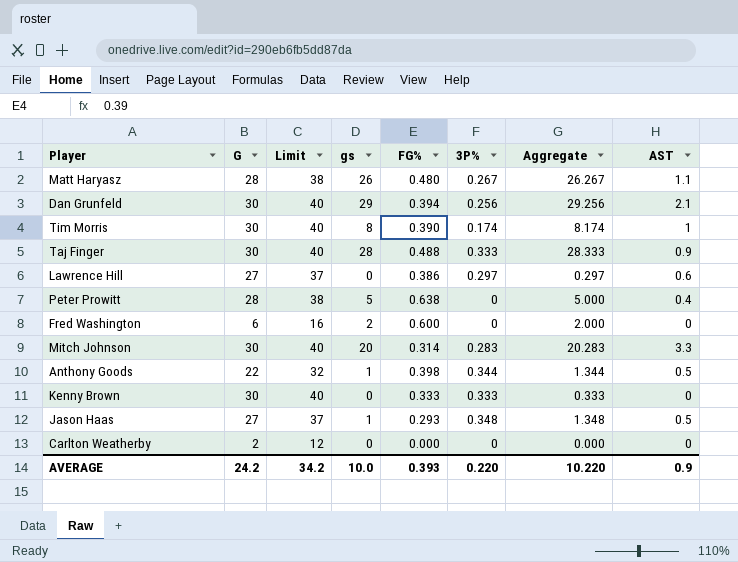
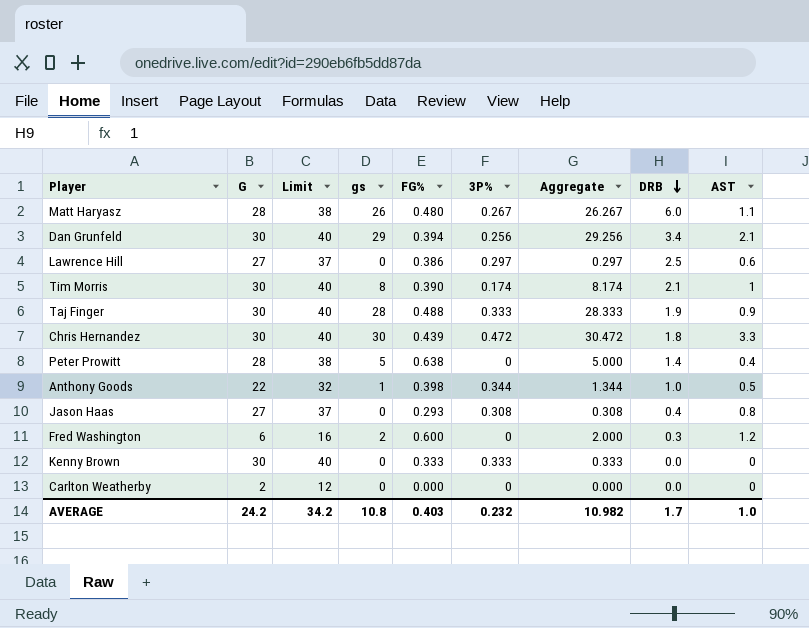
row order: none -> DRB descending
column DRB | position: none -> 8
row Mitch Johnson: 30 | 40 | 20 | 0.314 | 0.283 | 20.283 | 3.3 -> none
row Chris Hernandez: none -> 30 | 40 | 30 | 0.439 | 0.472 | 30.472 | 1.8 | 3.3
Jason Haas | gs: 1 -> 0
Jason Haas | 3P%: 0.348 -> 0.308
Jason Haas | Aggregate: 1.348 -> 0.308
Jason Haas | AST: 0.5 -> 0.8
Fred Washington | AST: 0 -> 1.2
AVERAGE | gs: 10.0 -> 10.8
AVERAGE | FG%: 0.393 -> 0.403
AVERAGE | 3P%: 0.220 -> 0.232
AVERAGE | Aggregate: 10.220 -> 10.982
AVERAGE | AST: 0.9 -> 1.0

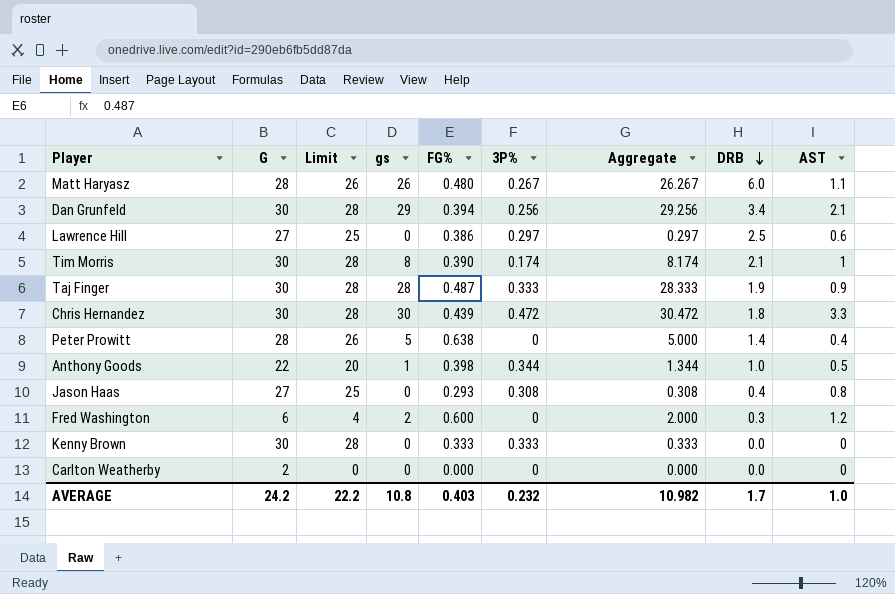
column Limit | formula: [G] + 10 -> [G] - 2
Taj Finger | FG%: 0.488 -> 0.487
AVERAGE | Limit: 34.2 -> 22.2

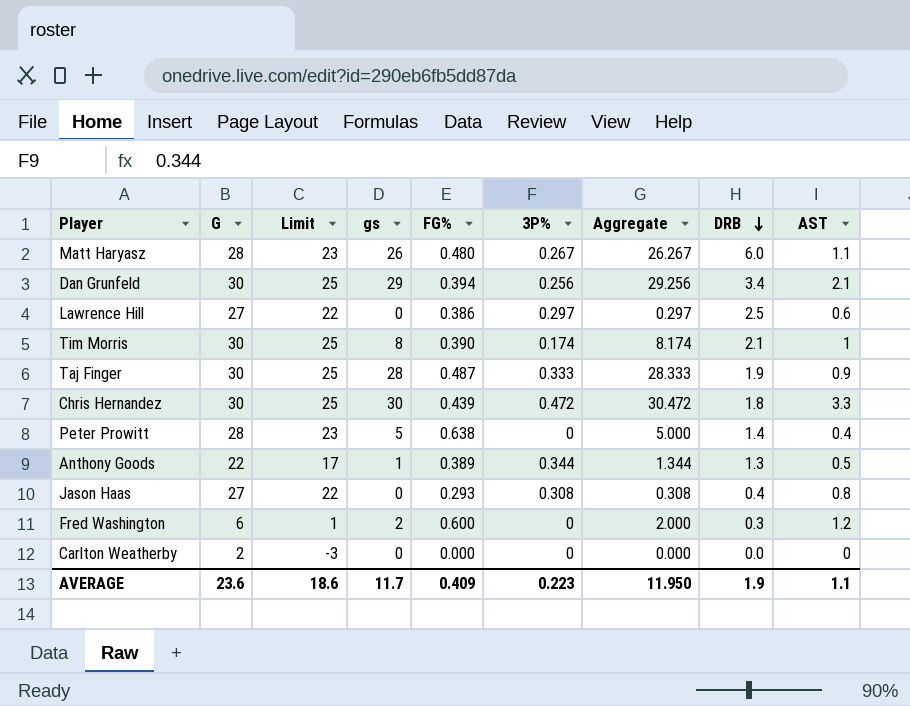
column Limit | formula: [G] - 2 -> [G] - 5
row Kenny Brown: 30 | 28 | 0 | 0.333 | 0.333 | 0.333 | 0.0 | 0 -> none
Anthony Goods | FG%: 0.398 -> 0.389
Anthony Goods | DRB: 1.0 -> 1.3
AVERAGE | G: 24.2 -> 23.6
AVERAGE | Limit: 22.2 -> 18.6
AVERAGE | gs: 10.8 -> 11.7
AVERAGE | FG%: 0.403 -> 0.409
AVERAGE | 3P%: 0.232 -> 0.223
AVERAGE | Aggregate: 10.982 -> 11.950
AVERAGE | DRB: 1.7 -> 1.9
AVERAGE | AST: 1.0 -> 1.1

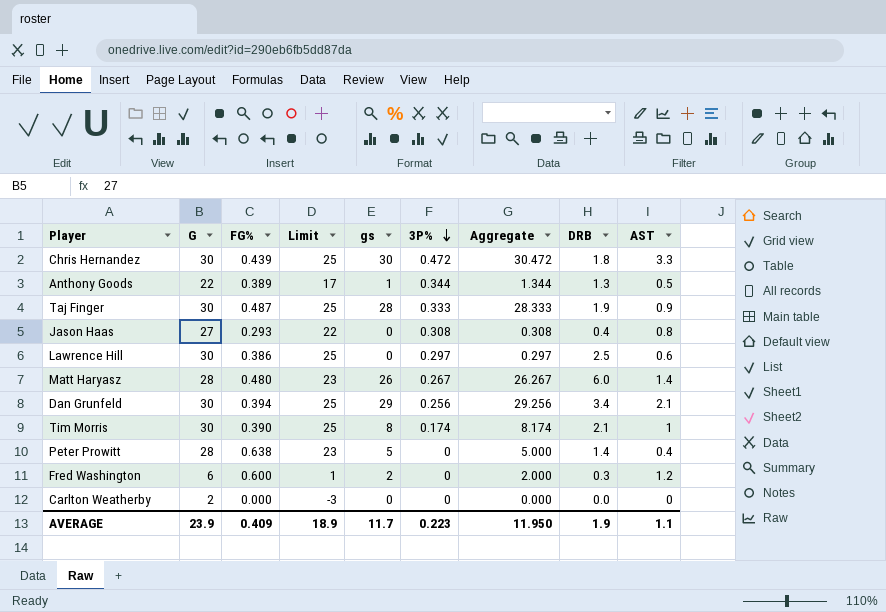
row order: DRB descending -> 3P% descending
column FG% | position: 5 -> 3
Lawrence Hill | G: 27 -> 30
Lawrence Hill | Limit: 22 -> 25
Matt Haryasz | AST: 1.1 -> 1.4
AVERAGE | G: 23.6 -> 23.9
AVERAGE | Limit: 18.6 -> 18.9

